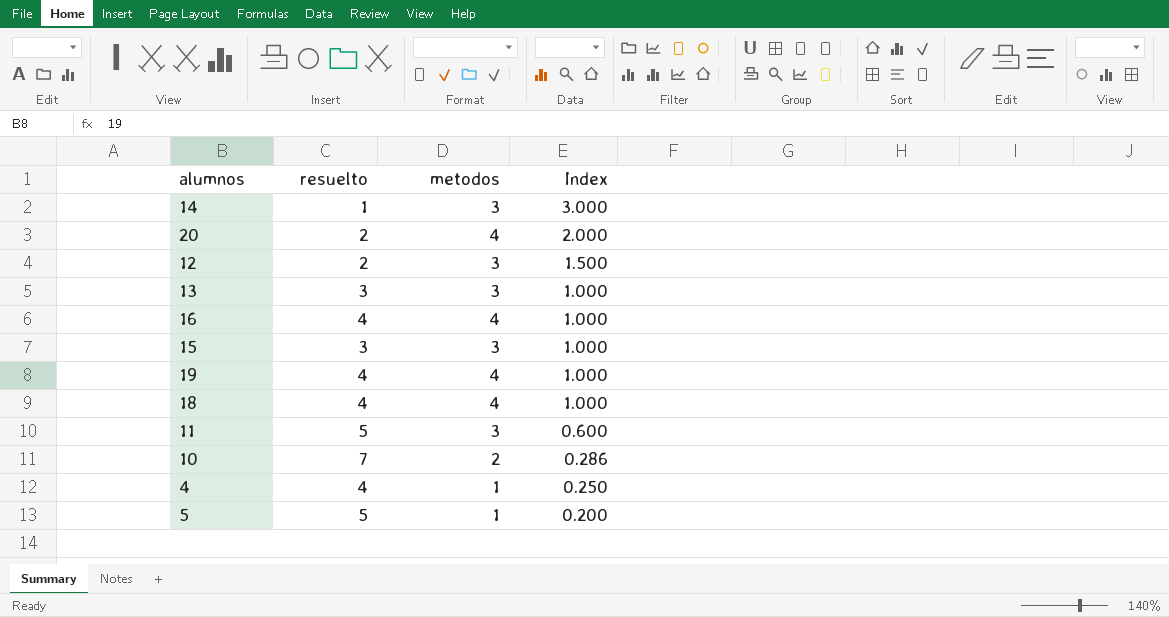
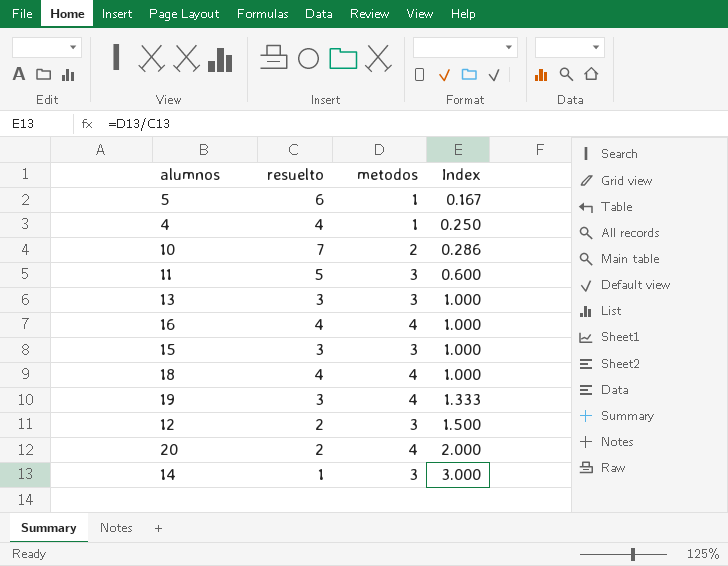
row order: Index descending -> Index ascending
5 | resuelto: 5 -> 6
5 | Index: 0.200 -> 0.167
19 | resuelto: 4 -> 3
19 | Index: 1.000 -> 1.333

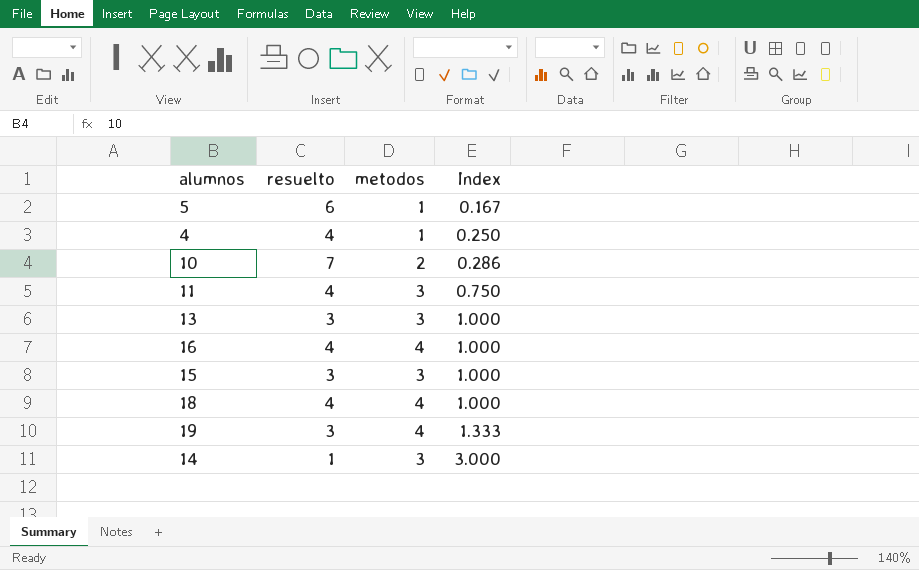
row 12: 2 | 3 | 1.500 -> none
row 20: 2 | 4 | 2.000 -> none
11 | resuelto: 5 -> 4
11 | Index: 0.600 -> 0.750

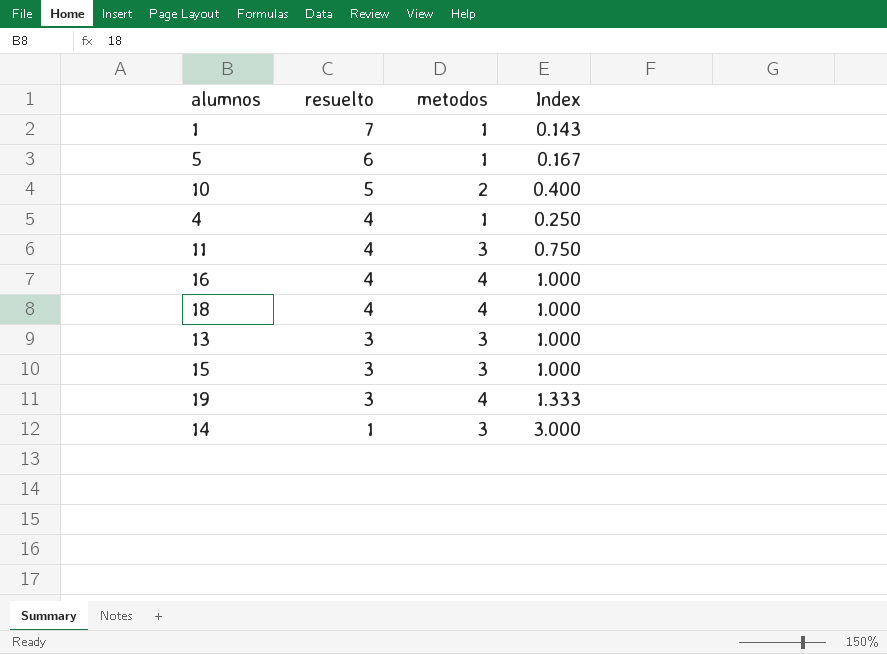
row order: Index ascending -> resuelto descending
row 1: none -> 7 | 1 | 0.143
10 | resuelto: 7 -> 5
10 | Index: 0.286 -> 0.400

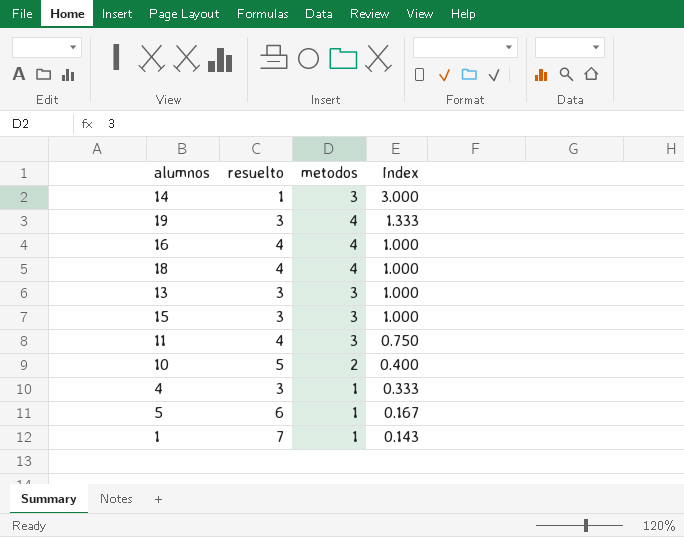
row order: resuelto descending -> Index descending
4 | resuelto: 4 -> 3
4 | Index: 0.250 -> 0.333

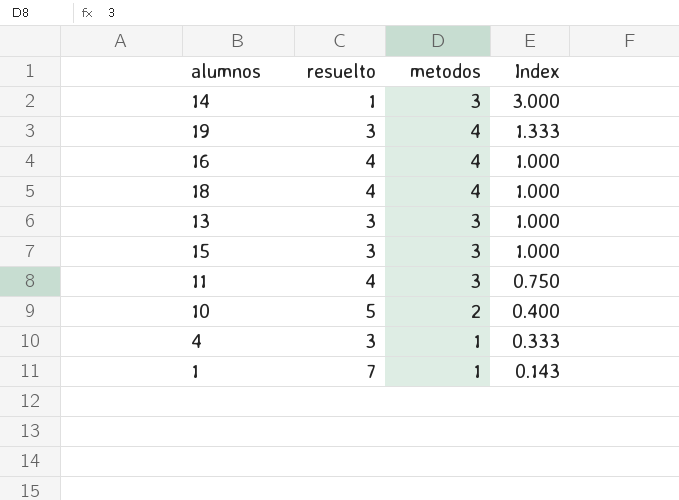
row 5: 6 | 1 | 0.167 -> none

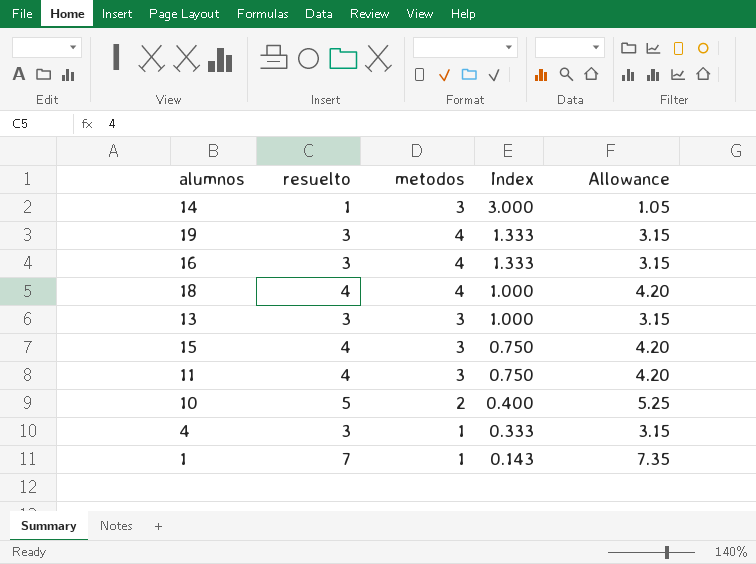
column Allowance | formula: none -> [resuelto] * 1.05
16 | resuelto: 4 -> 3
16 | Index: 1.000 -> 1.333
15 | resuelto: 3 -> 4
15 | Index: 1.000 -> 0.750

